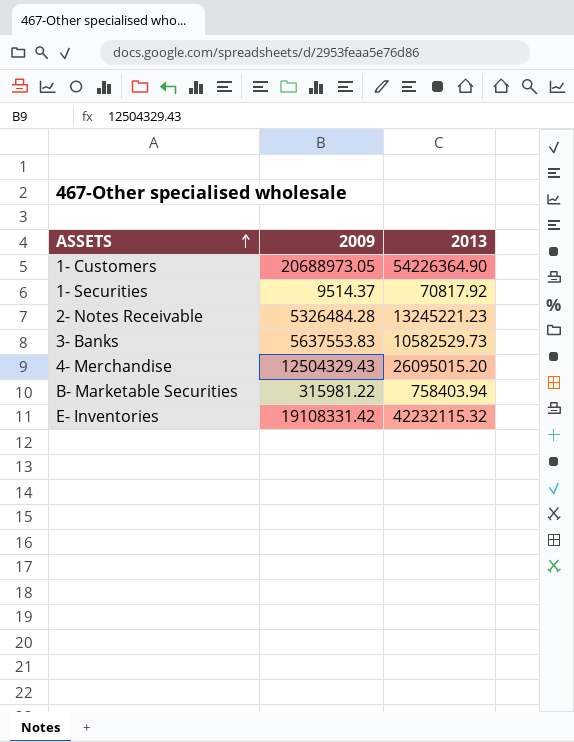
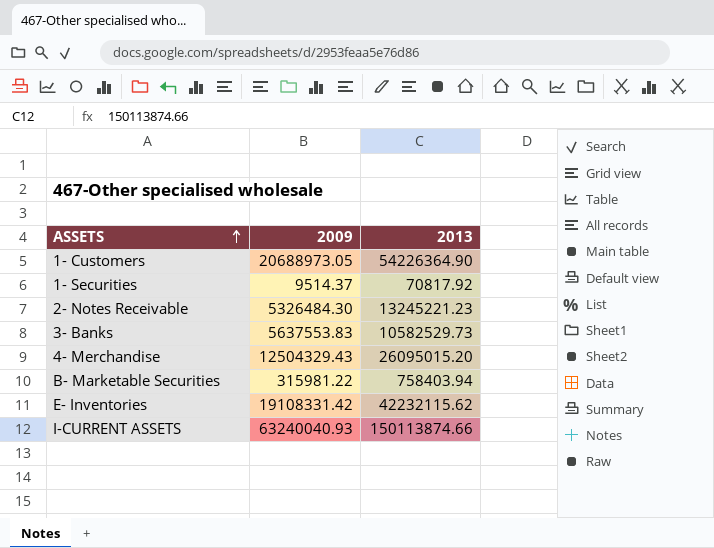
2- Notes Receivable | 2009: 5326484.28 -> 5326484.30
E- Inventories | 2013: 42232115.32 -> 42232115.62
row I-CURRENT ASSETS: none -> 63240040.93 | 150113874.66

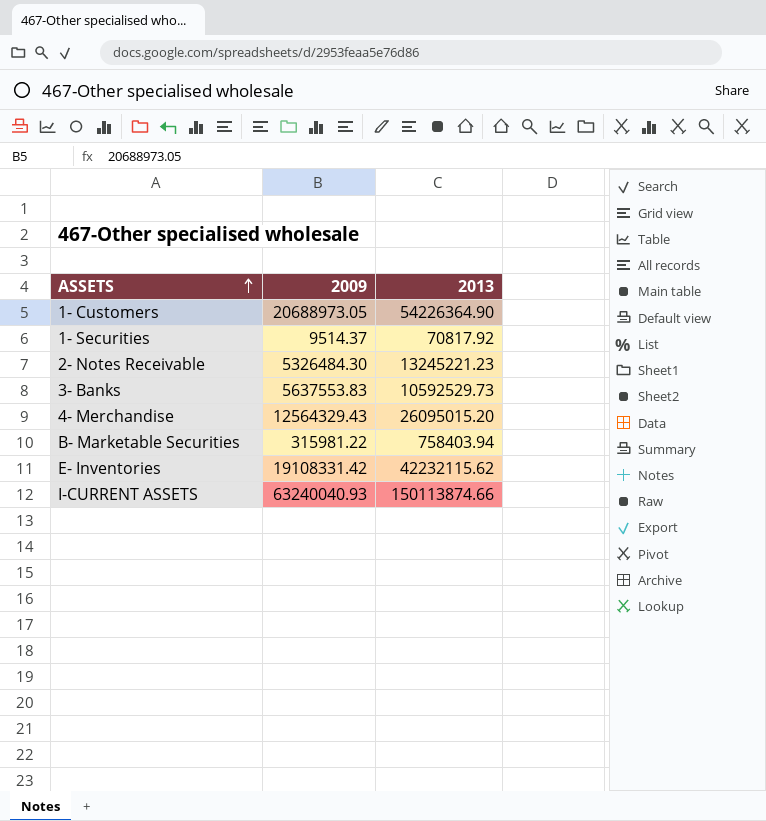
3- Banks | 2013: 10582529.73 -> 10592529.73
4- Merchandise | 2009: 12504329.43 -> 12564329.43

